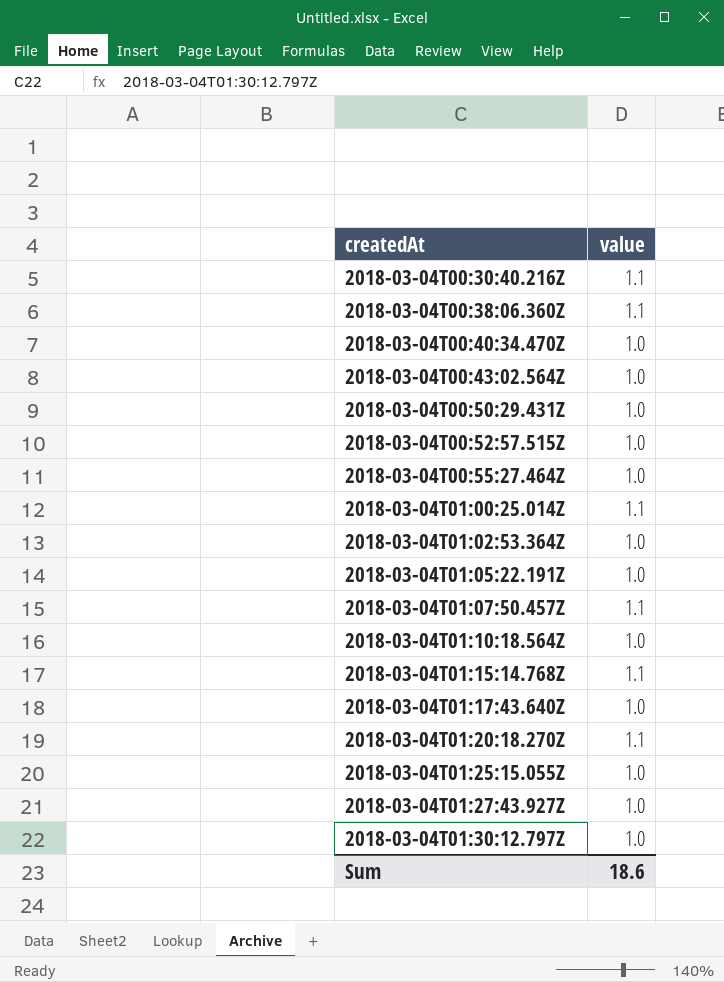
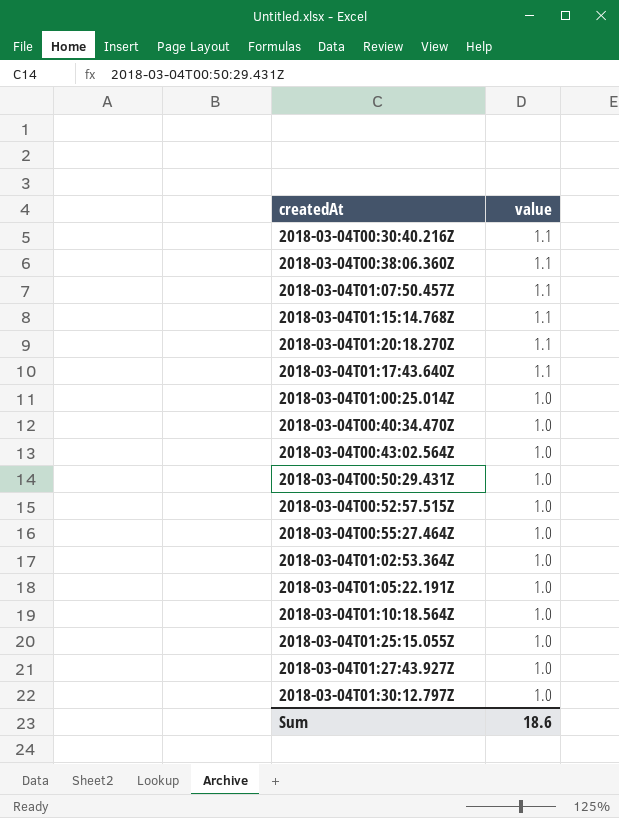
row order: createdAt ascending -> value descending
2018-03-04T01:17:43.640Z | value: 1.0 -> 1.1
2018-03-04T01:00:25.014Z | value: 1.1 -> 1.0

